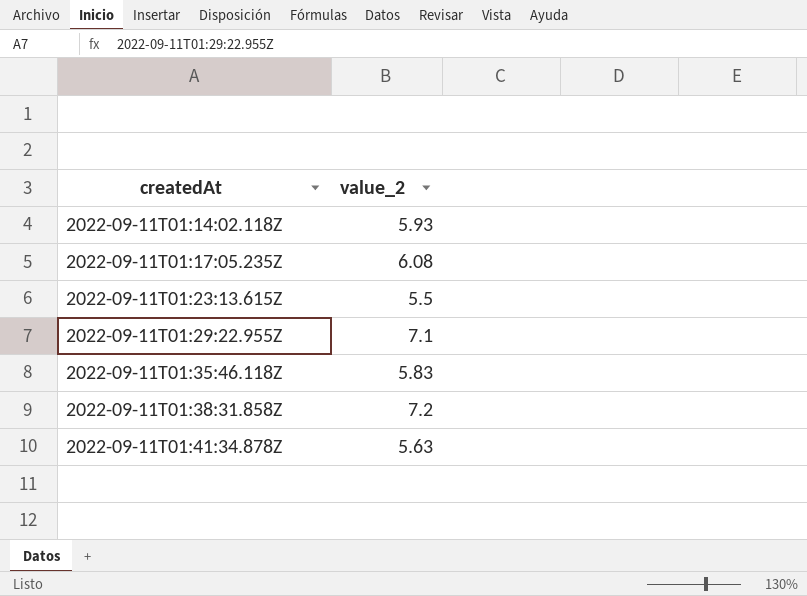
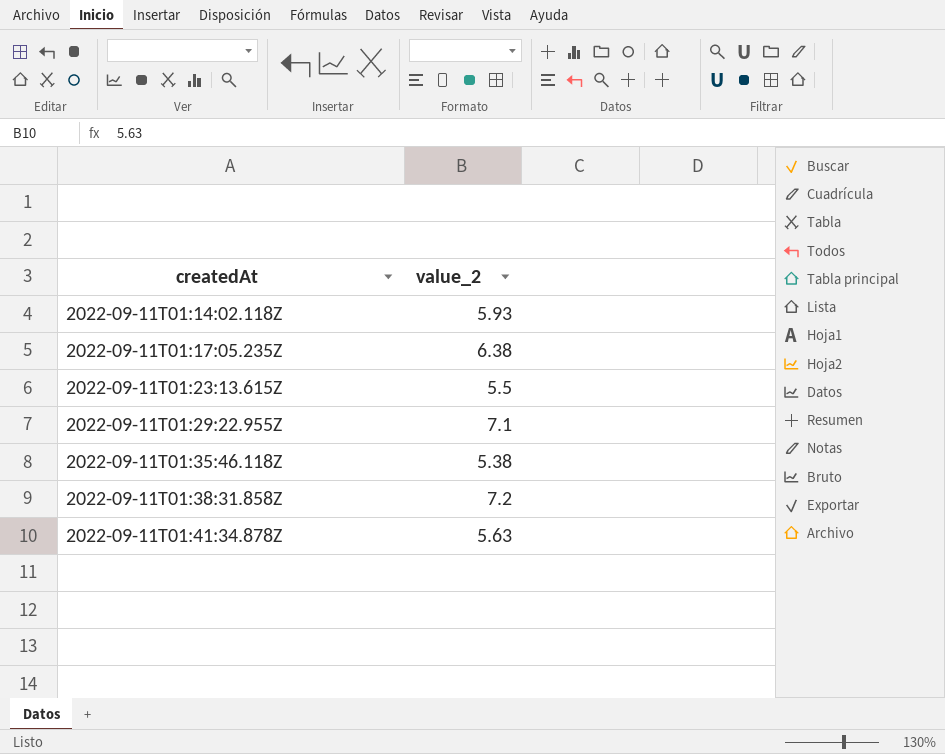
2022-09-11T01:17:05.235Z | value_2: 6.08 -> 6.38
2022-09-11T01:35:46.118Z | value_2: 5.83 -> 5.38

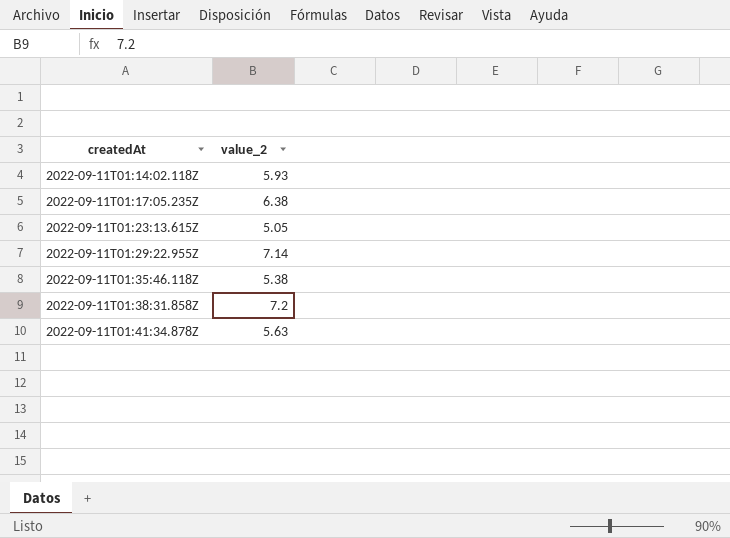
2022-09-11T01:23:13.615Z | value_2: 5.5 -> 5.05
2022-09-11T01:29:22.955Z | value_2: 7.1 -> 7.14

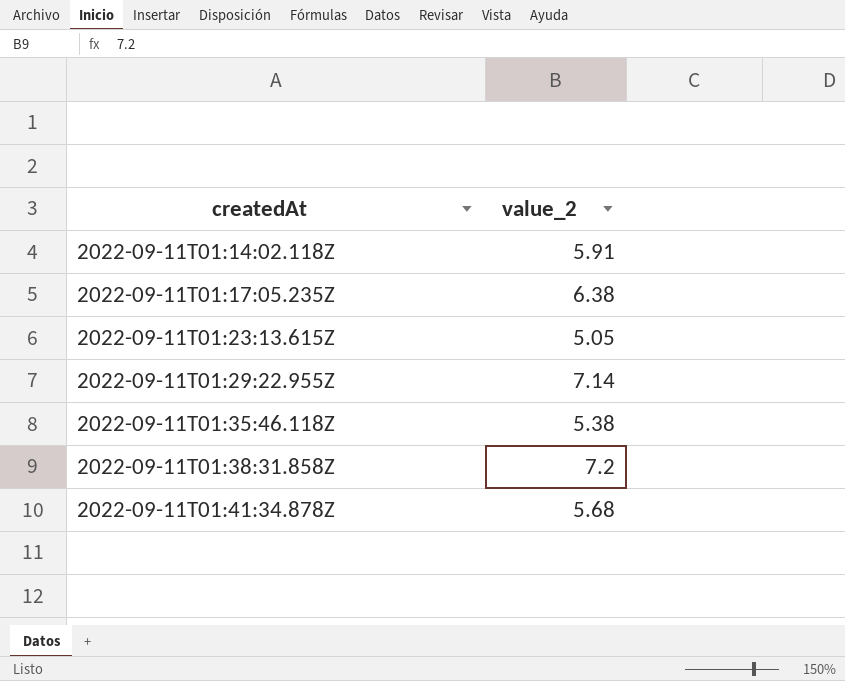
2022-09-11T01:14:02.118Z | value_2: 5.93 -> 5.91
2022-09-11T01:41:34.878Z | value_2: 5.63 -> 5.68

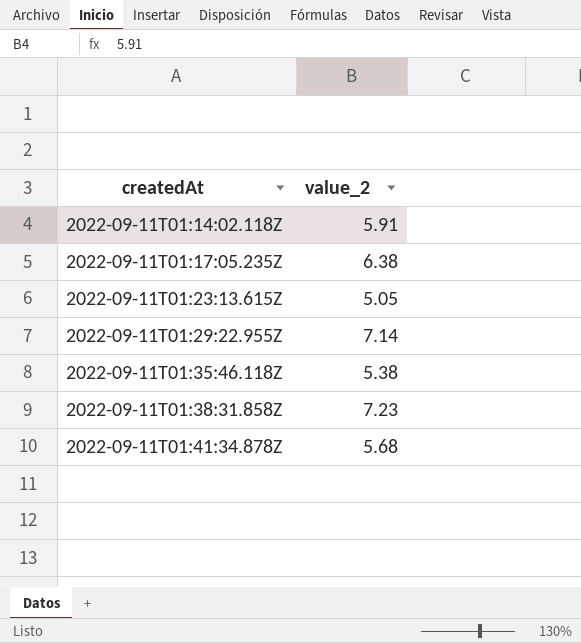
2022-09-11T01:38:31.858Z | value_2: 7.2 -> 7.23

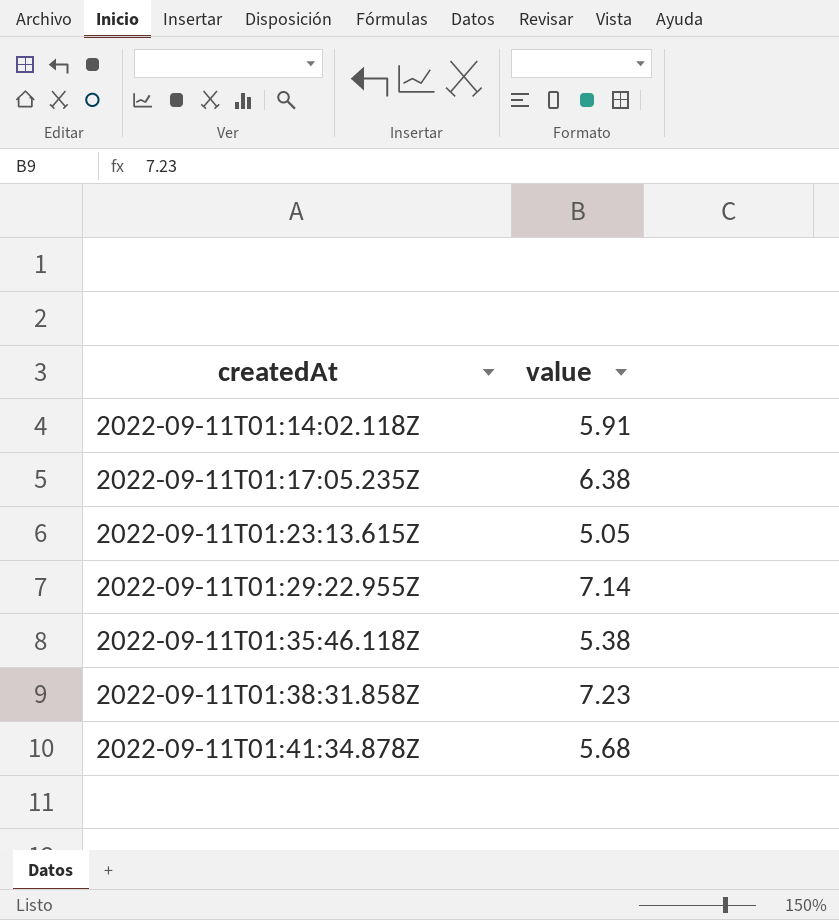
column name: value_2 -> value

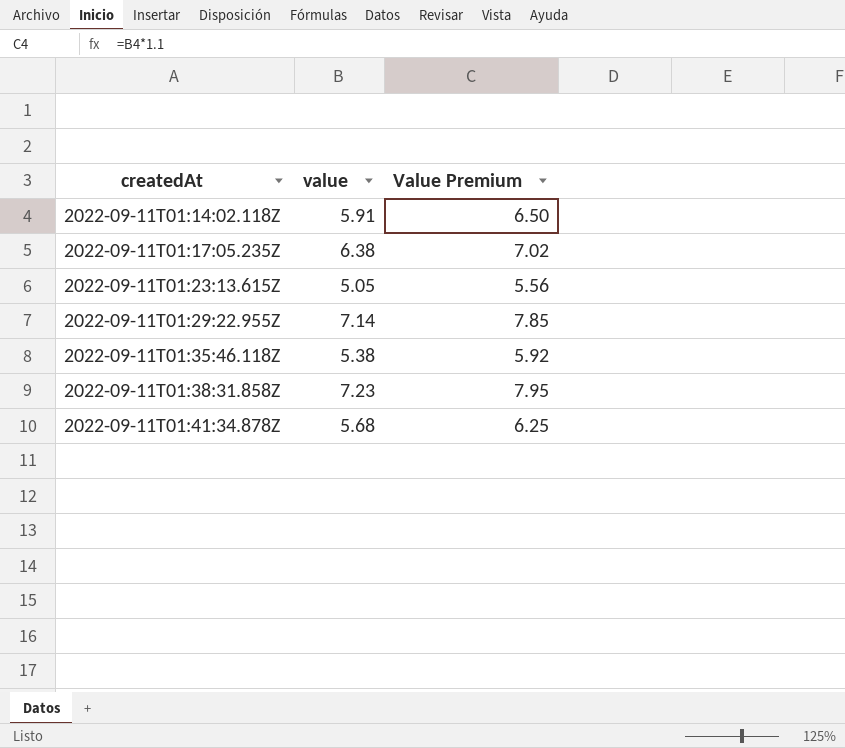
column Value Premium | formula: none -> [value] * 1.1

